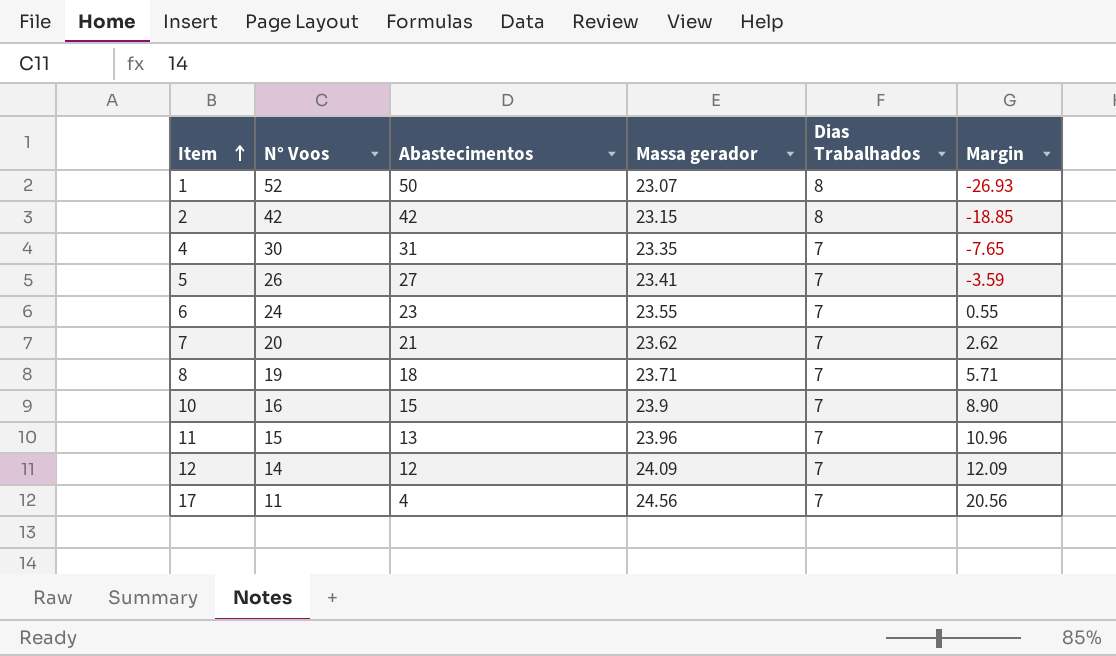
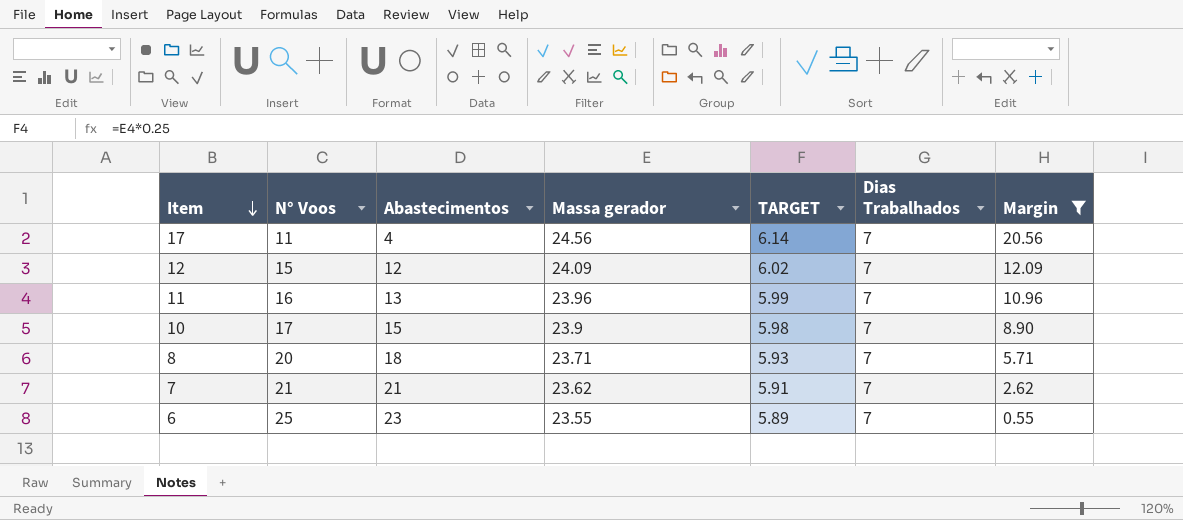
filter: none -> Margin >= 0.55
row order: Item ascending -> Item descending
column TARGET | formula: none -> [Massa gerador] * 0.25
12 | N° Voos: 14 -> 15
11 | N° Voos: 15 -> 16
10 | N° Voos: 16 -> 17
8 | N° Voos: 19 -> 20
7 | N° Voos: 20 -> 21
6 | N° Voos: 24 -> 25

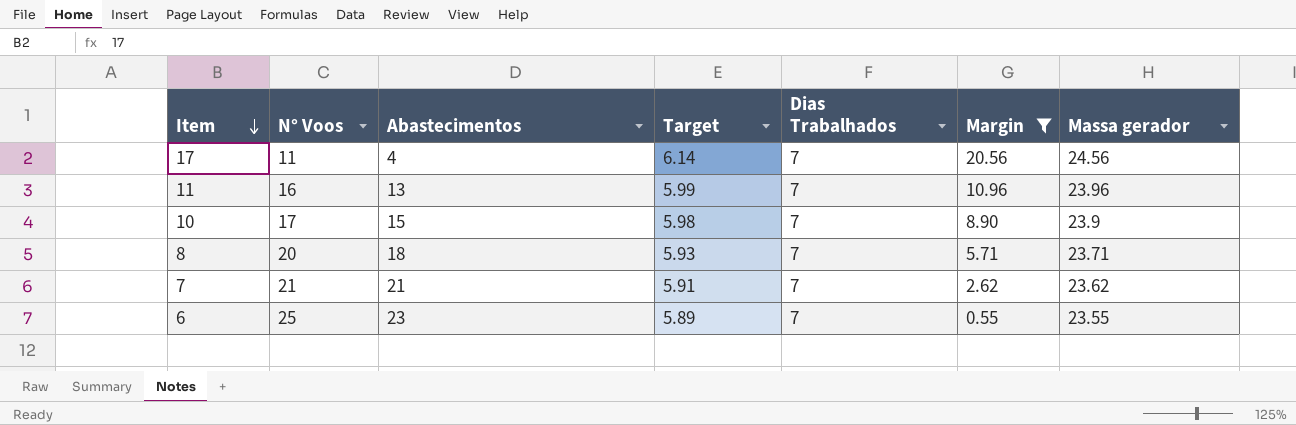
column name: TARGET -> Target
column Massa gerador | position: 4 -> 7
row 12: 15 | 12 | 24.09 | 6.02 | 7 | 12.09 -> none

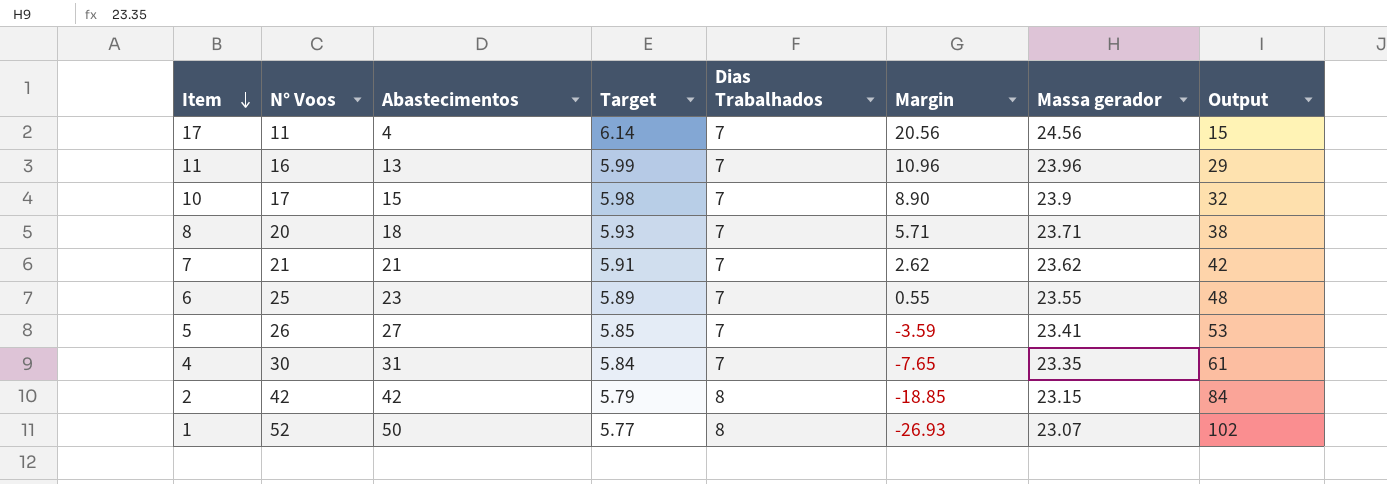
filter: Margin >= 0.55 -> none
column Output | formula: none -> [N° Voos] + [Abastecimentos]

